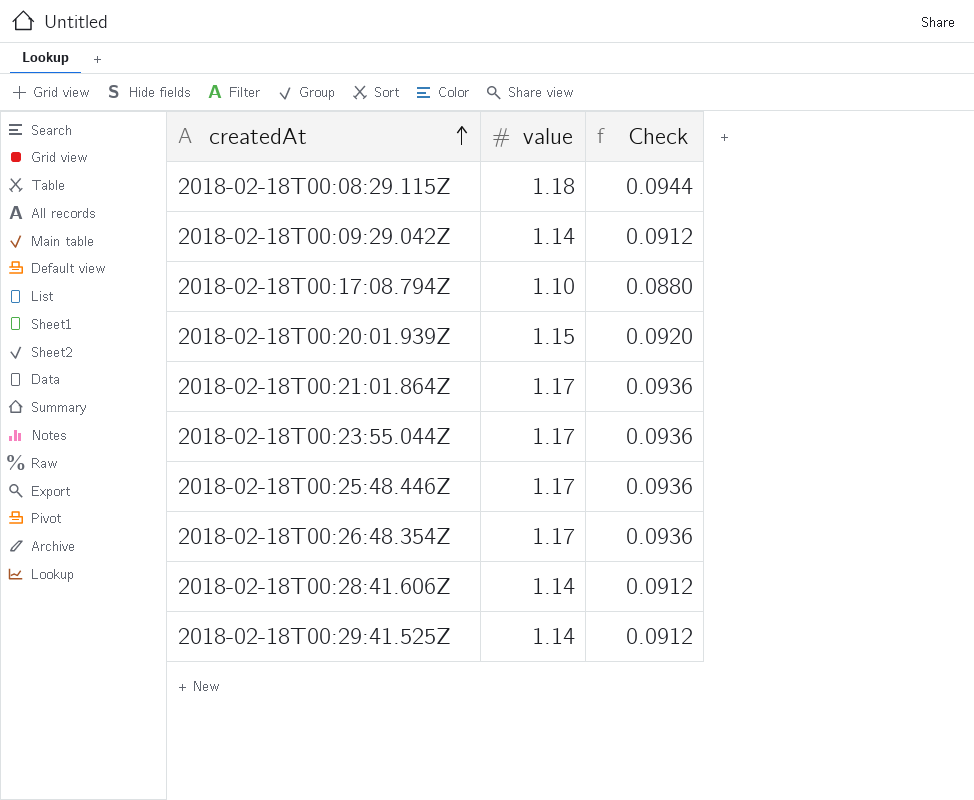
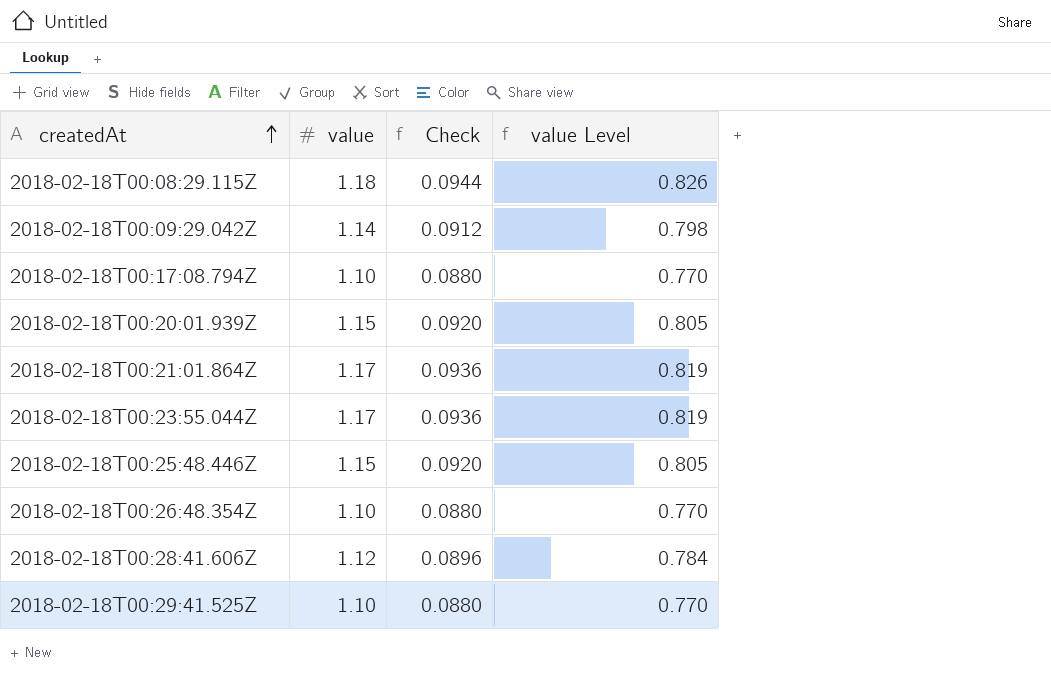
column value Level | formula: none -> [value] * 0.7
2018-02-18T00:25:48.446Z | value: 1.17 -> 1.15
2018-02-18T00:25:48.446Z | Check: 0.0936 -> 0.0920
2018-02-18T00:26:48.354Z | value: 1.17 -> 1.10
2018-02-18T00:26:48.354Z | Check: 0.0936 -> 0.0880
2018-02-18T00:28:41.606Z | value: 1.14 -> 1.12
2018-02-18T00:28:41.606Z | Check: 0.0912 -> 0.0896
2018-02-18T00:29:41.525Z | value: 1.14 -> 1.10
2018-02-18T00:29:41.525Z | Check: 0.0912 -> 0.0880

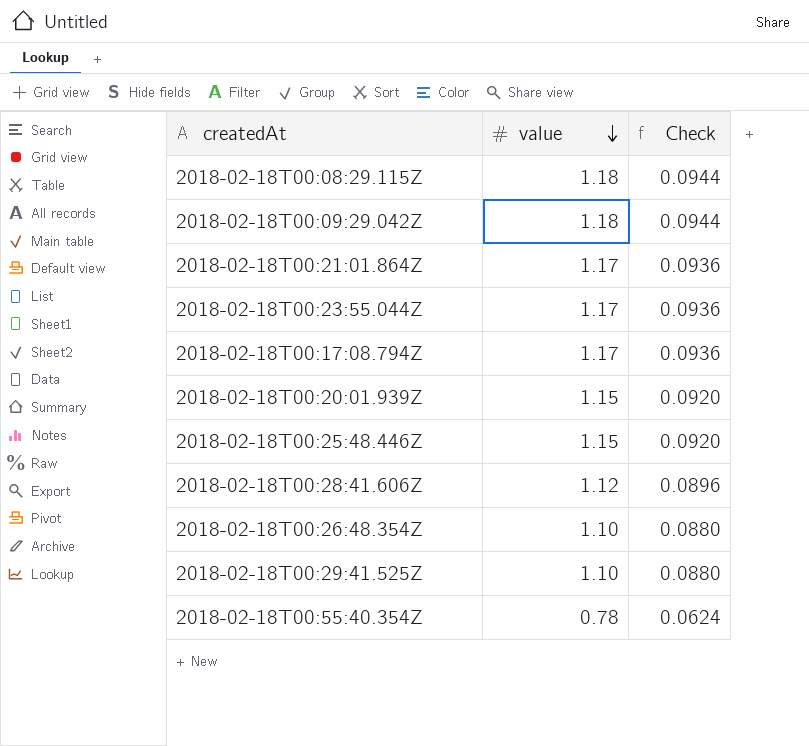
row order: createdAt ascending -> value descending
column value Level | formula: [value] * 0.7 -> none
2018-02-18T00:09:29.042Z | value: 1.14 -> 1.18
2018-02-18T00:09:29.042Z | Check: 0.0912 -> 0.0944
2018-02-18T00:17:08.794Z | value: 1.10 -> 1.17
2018-02-18T00:17:08.794Z | Check: 0.0880 -> 0.0936
row 2018-02-18T00:55:40.354Z: none -> 0.78 | 0.0624

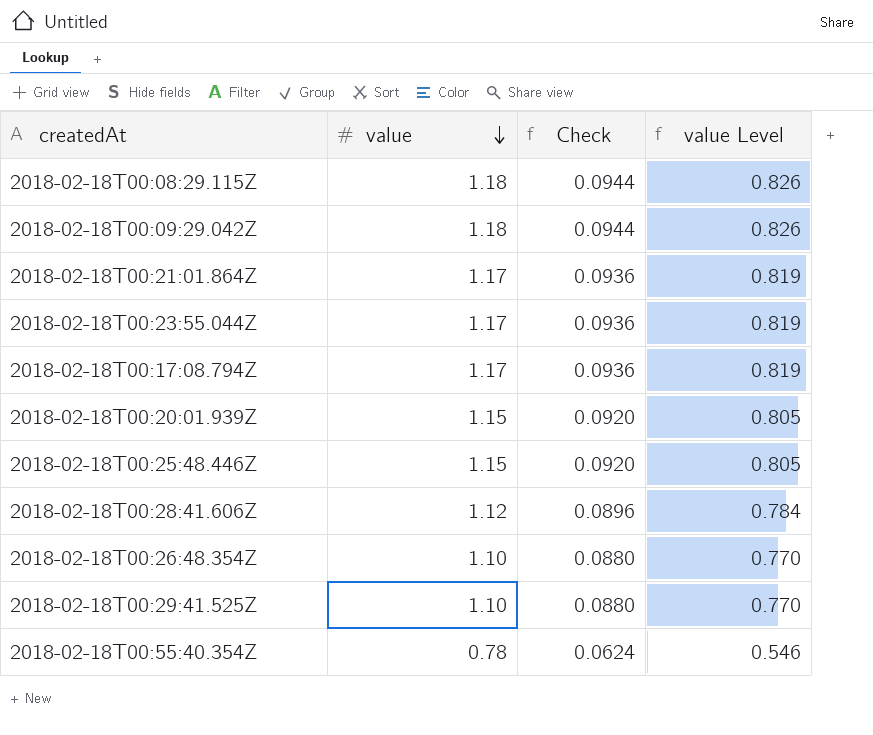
column value Level | formula: none -> [value] * 0.7

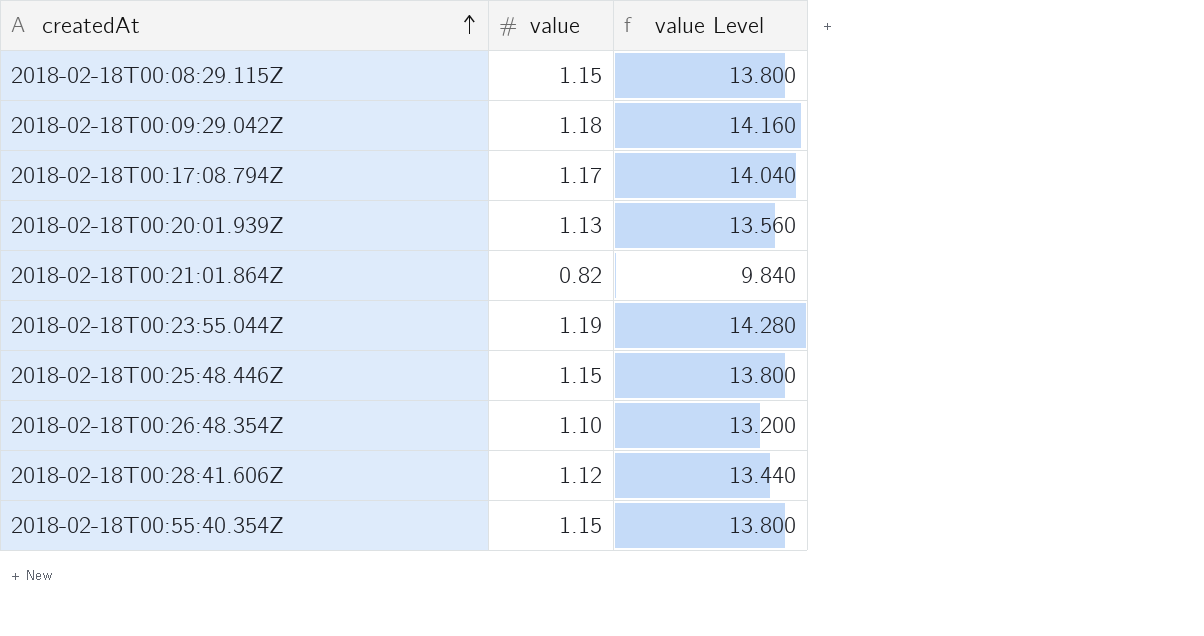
row order: value descending -> createdAt ascending
column Check | formula: [value] * 0.08 -> none
column value Level | formula: [value] * 0.7 -> [value] * 12
row 2018-02-18T00:29:41.525Z: 1.10 | 0.0880 | 0.770 -> none
2018-02-18T00:08:29.115Z | value: 1.18 -> 1.15
2018-02-18T00:20:01.939Z | value: 1.15 -> 1.13
2018-02-18T00:21:01.864Z | value: 1.17 -> 0.82
2018-02-18T00:23:55.044Z | value: 1.17 -> 1.19
2018-02-18T00:55:40.354Z | value: 0.78 -> 1.15

